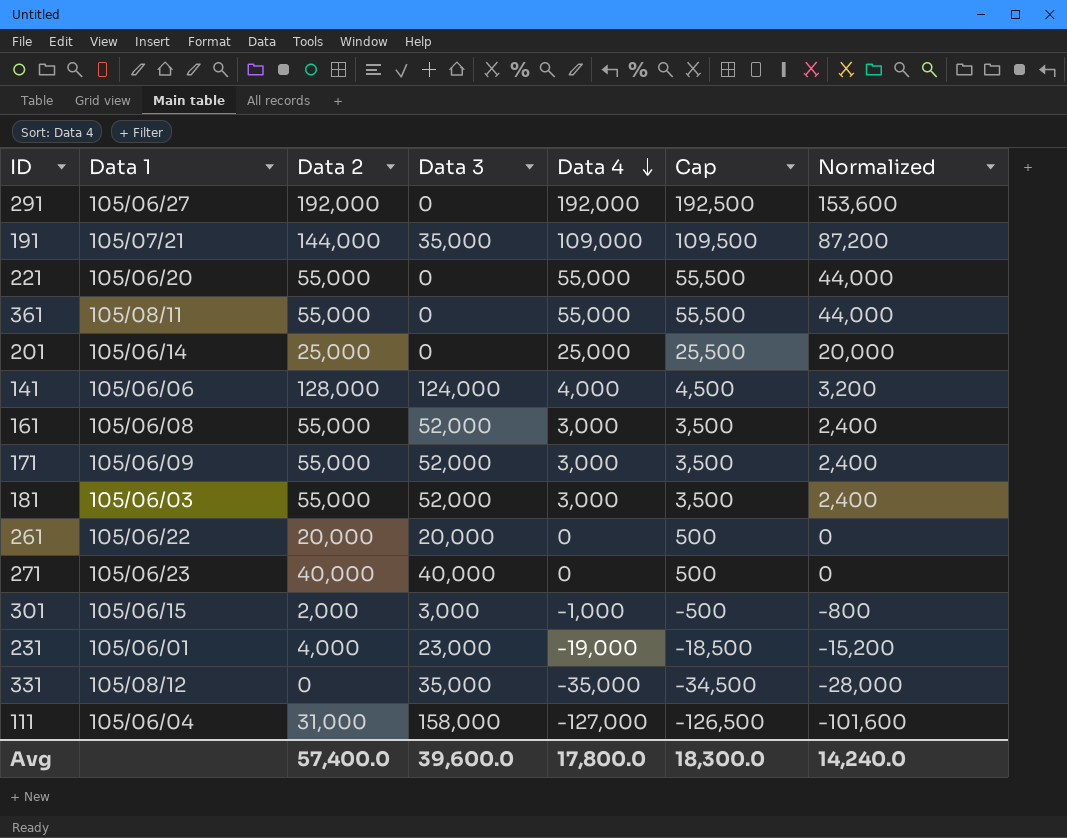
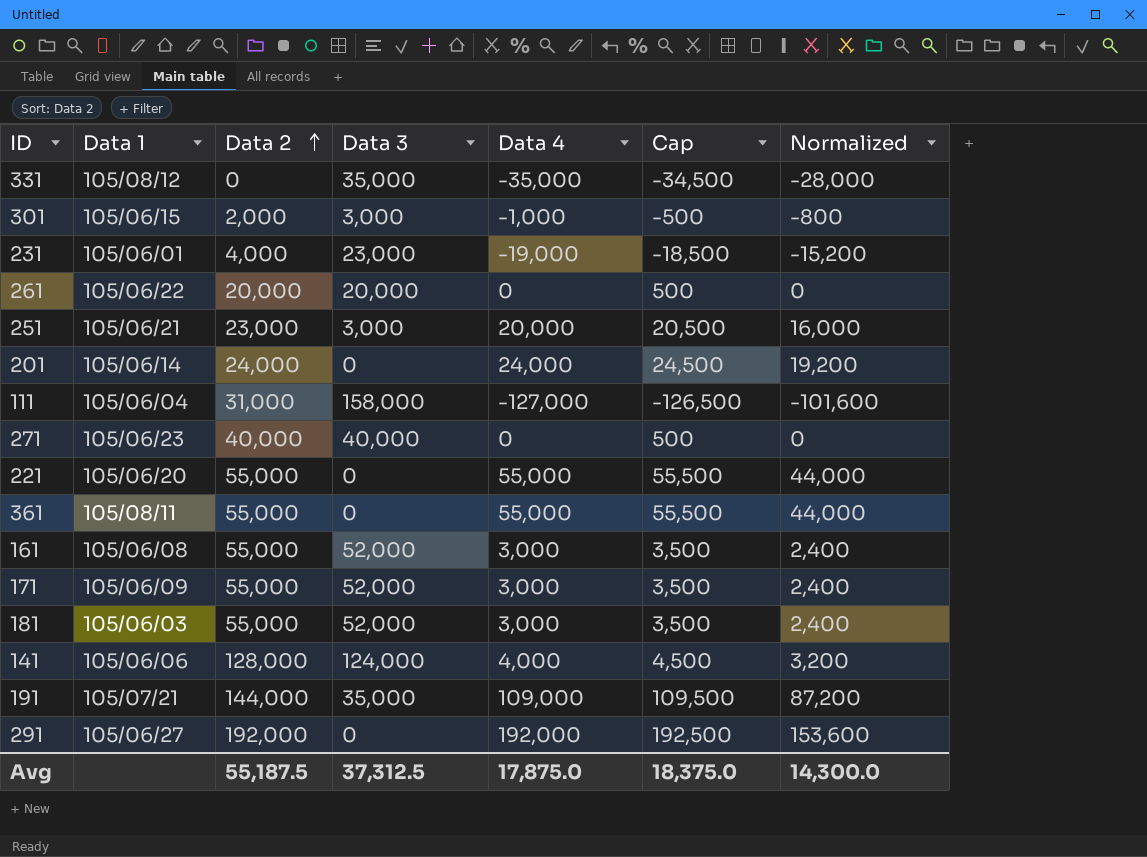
row order: Data 4 descending -> Data 2 ascending
row 251: none -> 105/06/21 | 23,000 | 3,000 | 20,000 | 20,500 | 16,000
201 | Data 2: 25,000 -> 24,000
201 | Data 4: 25,000 -> 24,000
201 | Cap: 25,500 -> 24,500
201 | Normalized: 20,000 -> 19,200
Avg | Data 2: 57,400.0 -> 55,187.5
Avg | Data 3: 39,600.0 -> 37,312.5
Avg | Data 4: 17,800.0 -> 17,875.0
Avg | Cap: 18,300.0 -> 18,375.0
Avg | Normalized: 14,240.0 -> 14,300.0

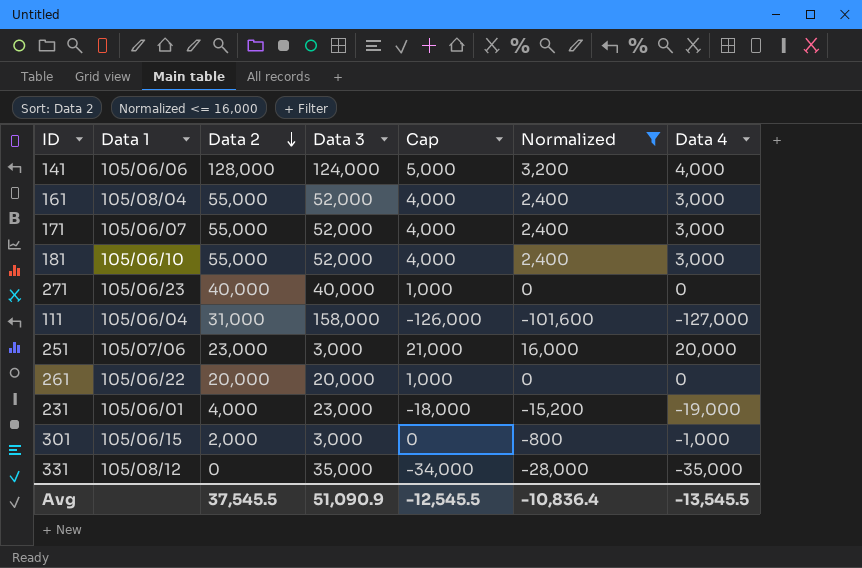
filter: none -> Normalized <= 16,000
row order: Data 2 ascending -> Data 2 descending
column Cap | formula: [Data 4] + 500 -> [Data 4] + 1000
column Data 4 | position: 5 -> 7
161 | Data 1: 105/06/08 -> 105/08/04
171 | Data 1: 105/06/09 -> 105/06/07
181 | Data 1: 105/06/03 -> 105/06/10
251 | Data 1: 105/06/21 -> 105/07/06
Avg | Data 2: 55,187.5 -> 37,545.5
Avg | Data 3: 37,312.5 -> 51,090.9
Avg | Cap: 18,375.0 -> -12,545.5
Avg | Normalized: 14,300.0 -> -10,836.4
Avg | Data 4: 17,875.0 -> -13,545.5

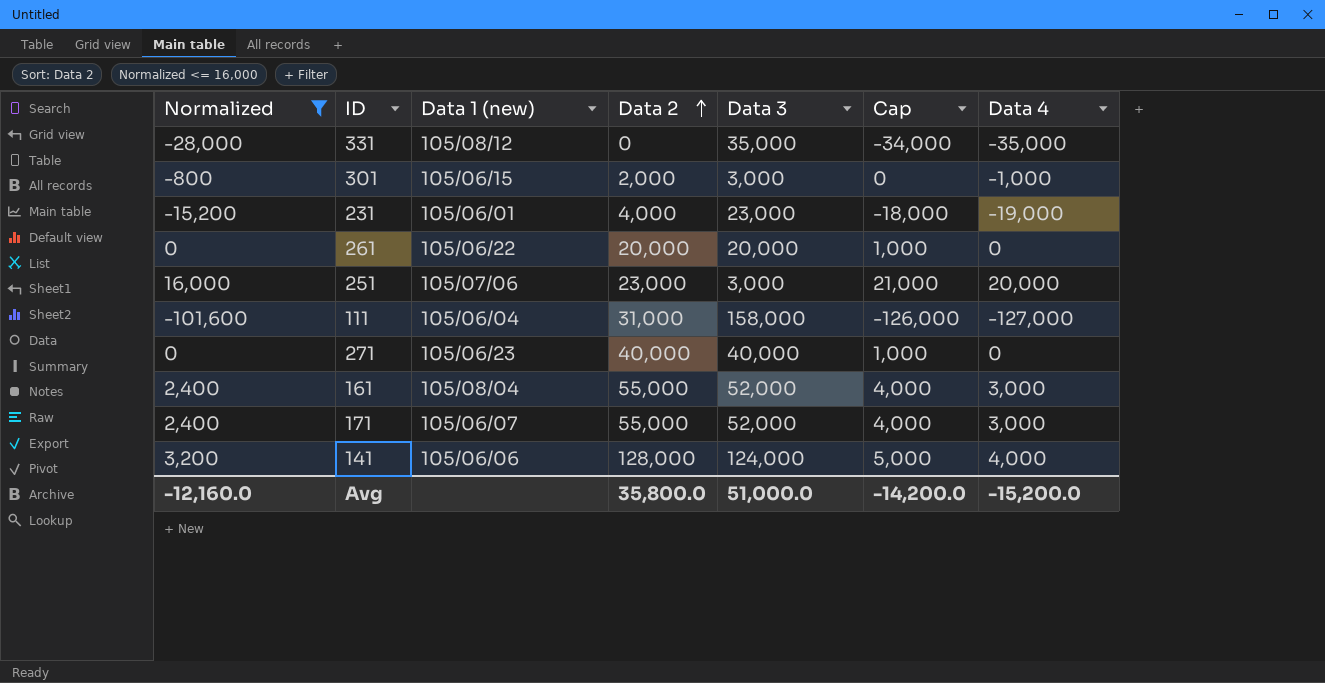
row order: Data 2 descending -> Data 2 ascending
column Normalized | position: 6 -> 1
column name: Data 1 -> Data 1 (new)
row 181: 105/06/10 | 55,000 | 52,000 | 4,000 | 2,400 | 3,000 -> none
Avg | Normalized: -10,836.4 -> -12,160.0
Avg | Data 2: 37,545.5 -> 35,800.0
Avg | Data 3: 51,090.9 -> 51,000.0
Avg | Cap: -12,545.5 -> -14,200.0
Avg | Data 4: -13,545.5 -> -15,200.0

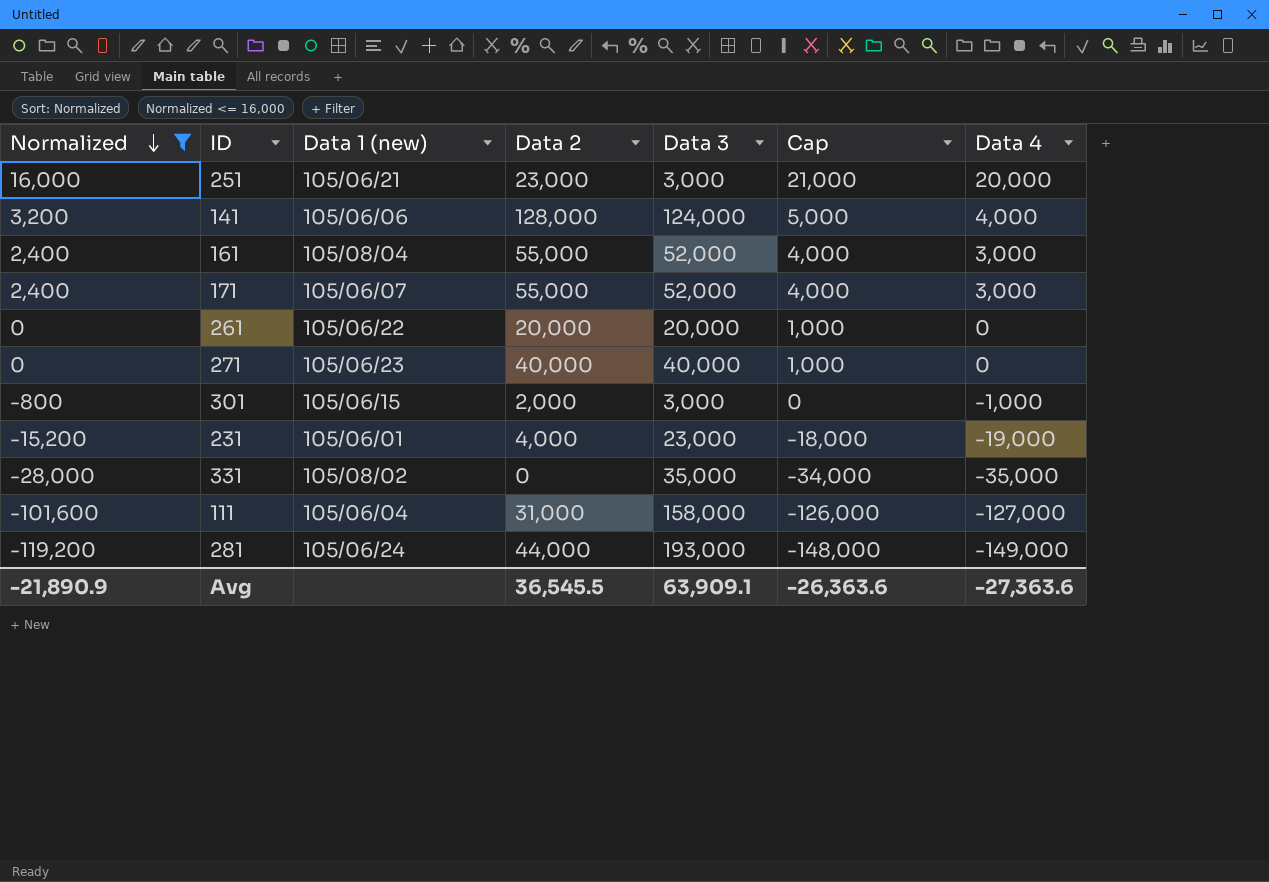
row order: Data 2 ascending -> Normalized descending
251 | Data 1 (new): 105/07/06 -> 105/06/21
331 | Data 1 (new): 105/08/12 -> 105/08/02
row 281: none -> -119,200 | 105/06/24 | 44,000 | 193,000 | -148,000 | -149,000
Avg | Normalized: -12,160.0 -> -21,890.9
Avg | Data 2: 35,800.0 -> 36,545.5
Avg | Data 3: 51,000.0 -> 63,909.1
Avg | Cap: -14,200.0 -> -26,363.6
Avg | Data 4: -15,200.0 -> -27,363.6

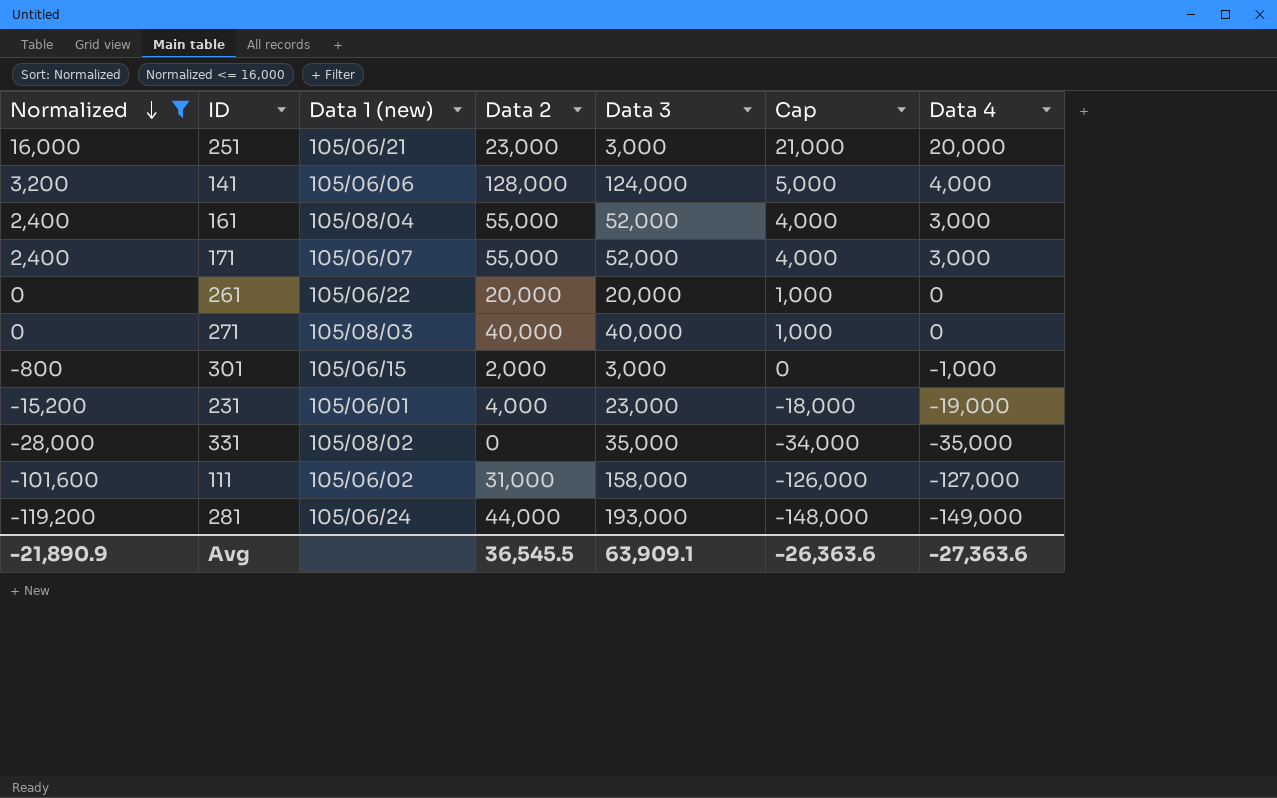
271 | Data 1 (new): 105/06/23 -> 105/08/03
111 | Data 1 (new): 105/06/04 -> 105/06/02

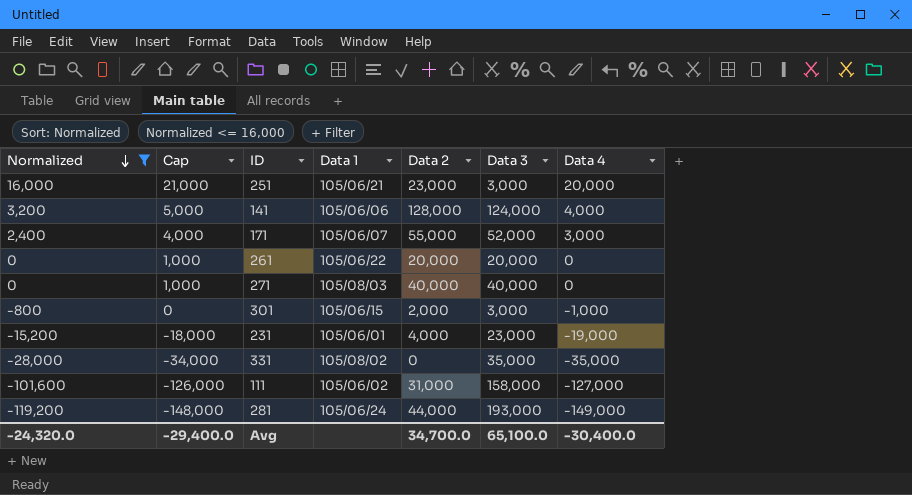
column Cap | position: 6 -> 2
column name: Data 1 (new) -> Data 1
row 161: 2,400 | 105/08/04 | 55,000 | 52,000 | 4,000 | 3,000 -> none
Avg | Normalized: -21,890.9 -> -24,320.0
Avg | Cap: -26,363.6 -> -29,400.0
Avg | Data 2: 36,545.5 -> 34,700.0
Avg | Data 3: 63,909.1 -> 65,100.0
Avg | Data 4: -27,363.6 -> -30,400.0

